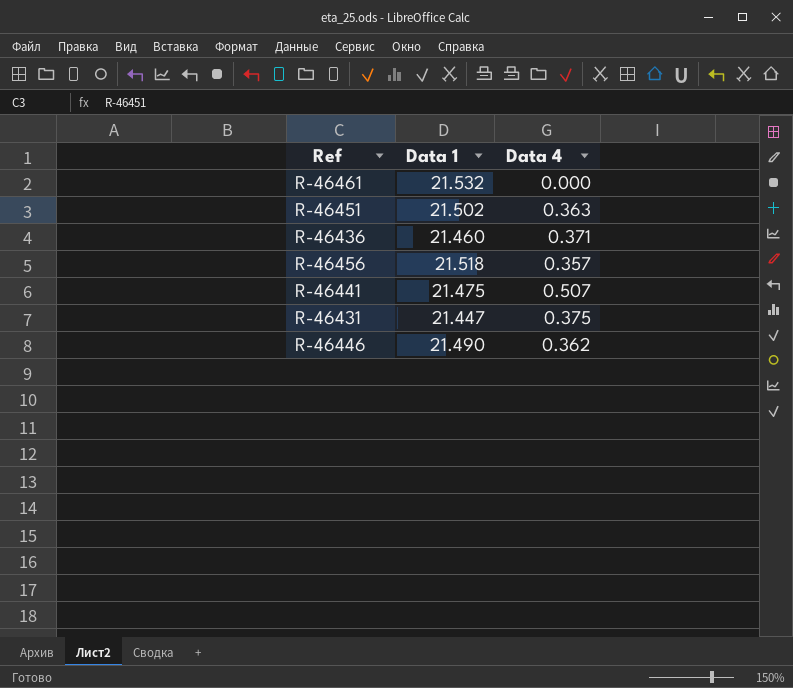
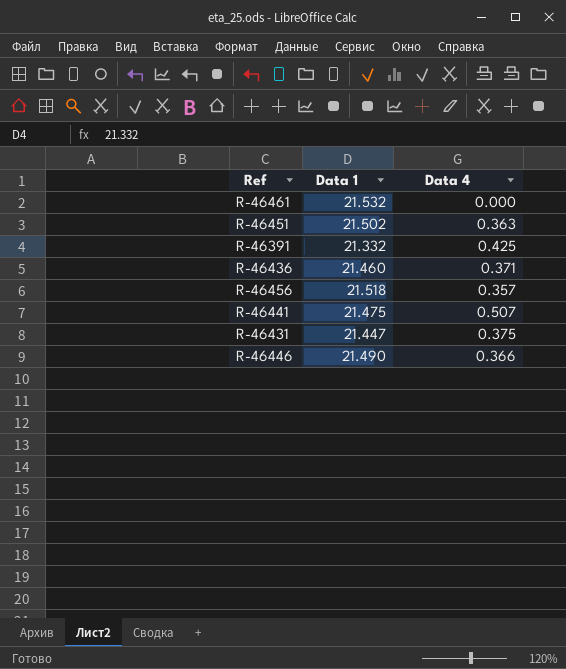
row R-46391: none -> 21.332 | 0.425
R-46446 | Data 4: 0.362 -> 0.366

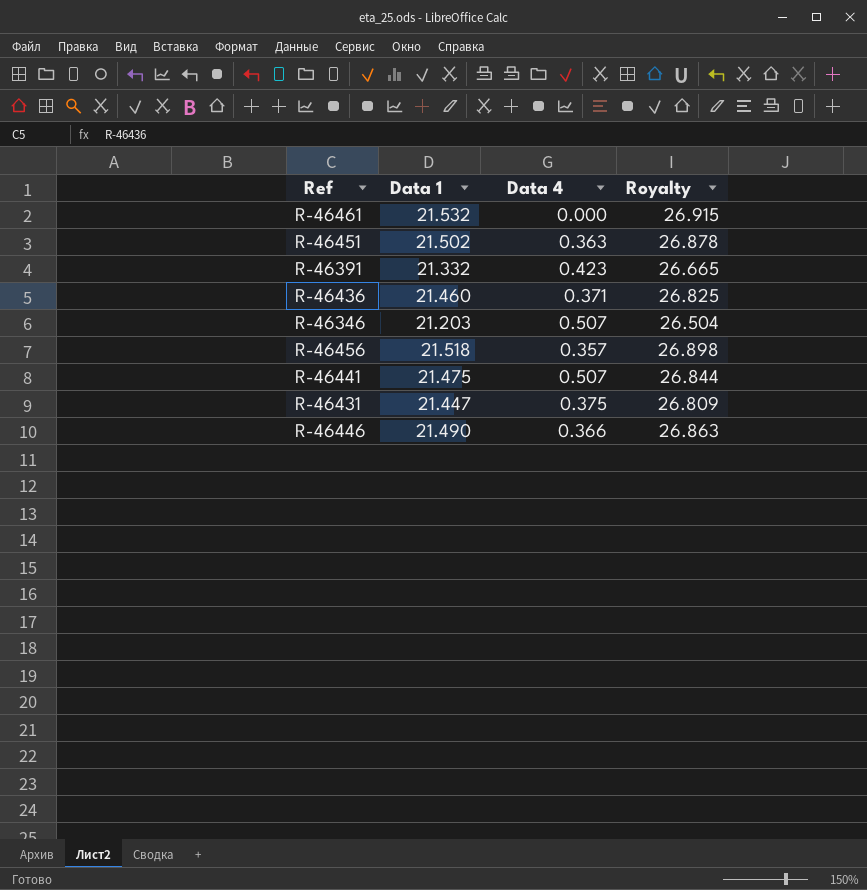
column Royalty | formula: none -> [Data 1] * 1.25
R-46391 | Data 4: 0.425 -> 0.423
row R-46346: none -> 21.203 | 0.507 | 26.504

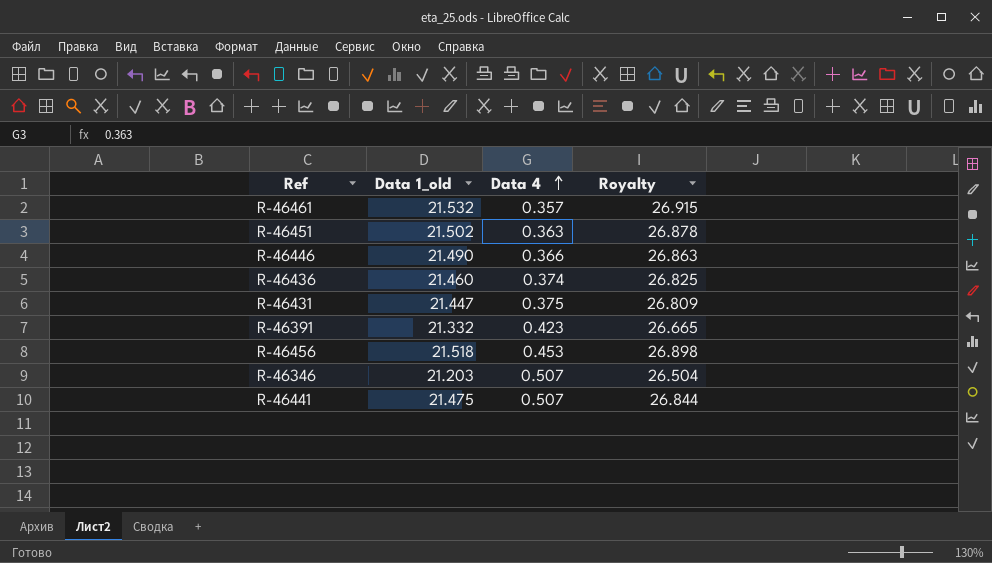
row order: none -> Data 4 ascending
column name: Data 1 -> Data 1_old
R-46461 | Data 4: 0.000 -> 0.357
R-46436 | Data 4: 0.371 -> 0.374
R-46456 | Data 4: 0.357 -> 0.453

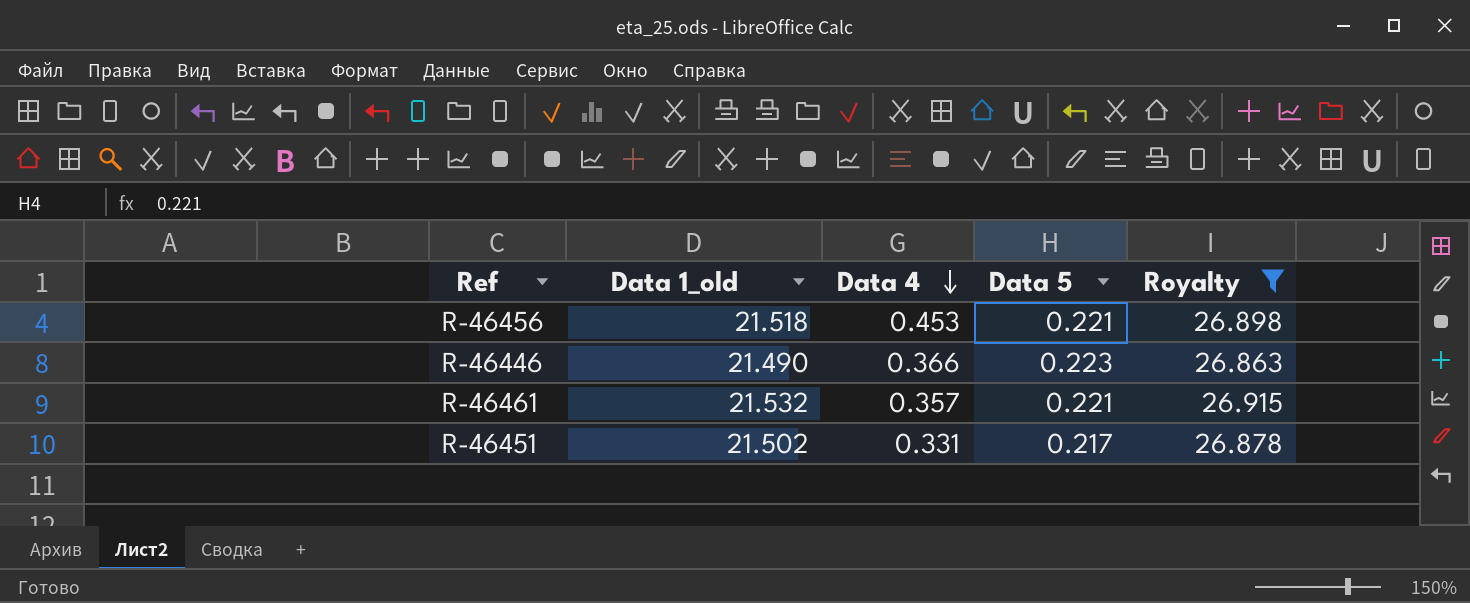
filter: none -> Royalty >= 26.863
row order: Data 4 ascending -> Data 4 descending
column Data 5 | position: none -> 4
R-46451 | Data 4: 0.363 -> 0.331

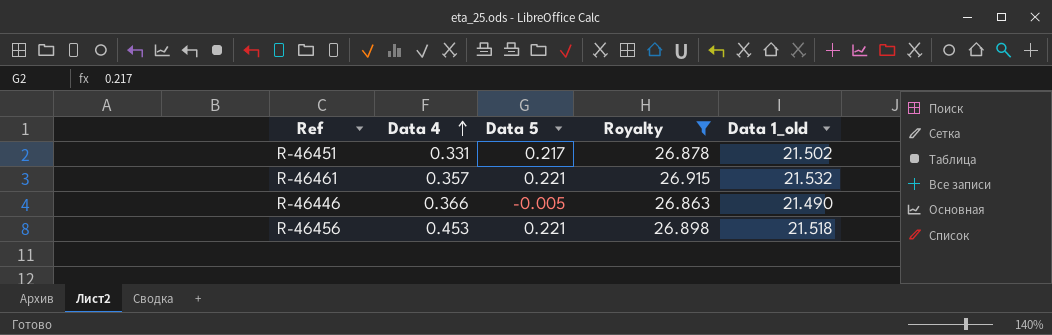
row order: Data 4 descending -> Data 4 ascending
column Data 1_old | position: 2 -> 5
R-46446 | Data 5: 0.223 -> -0.005

